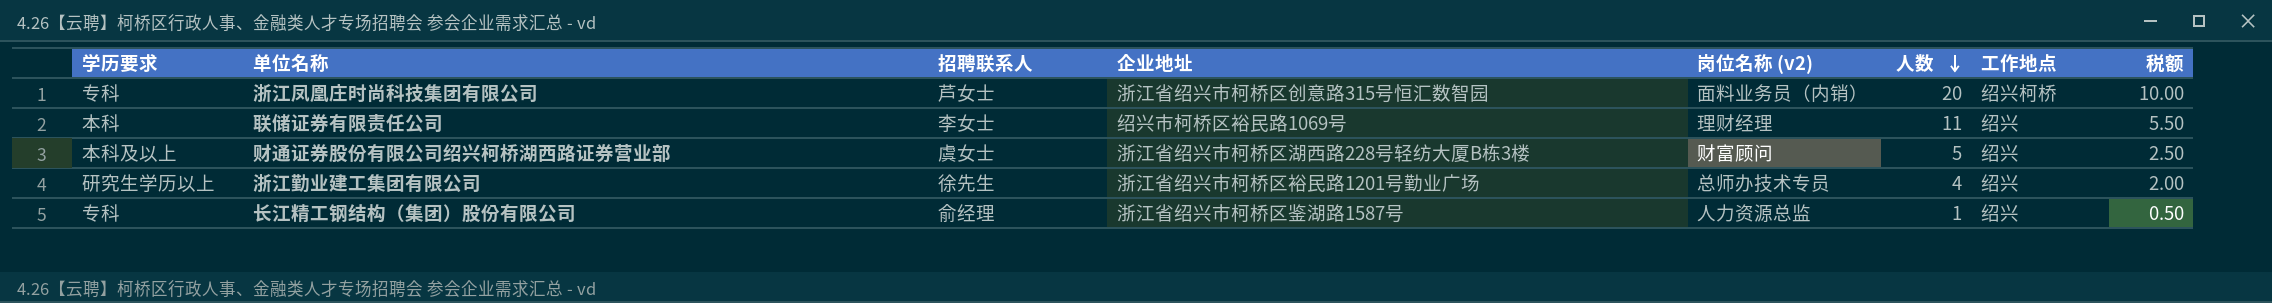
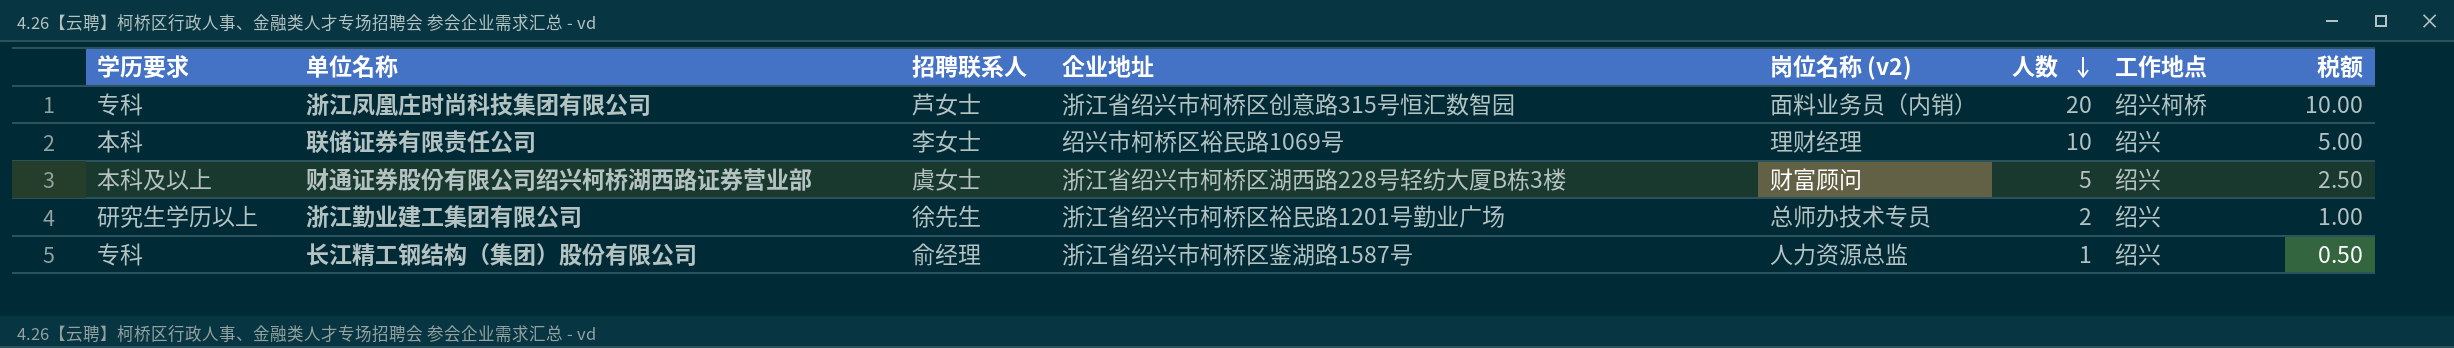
联储证券有限责任公司 | 人数: 11 -> 10
联储证券有限责任公司 | 税额: 5.50 -> 5.00
浙江勤业建工集团有限公司 | 人数: 4 -> 2
浙江勤业建工集团有限公司 | 税额: 2.00 -> 1.00

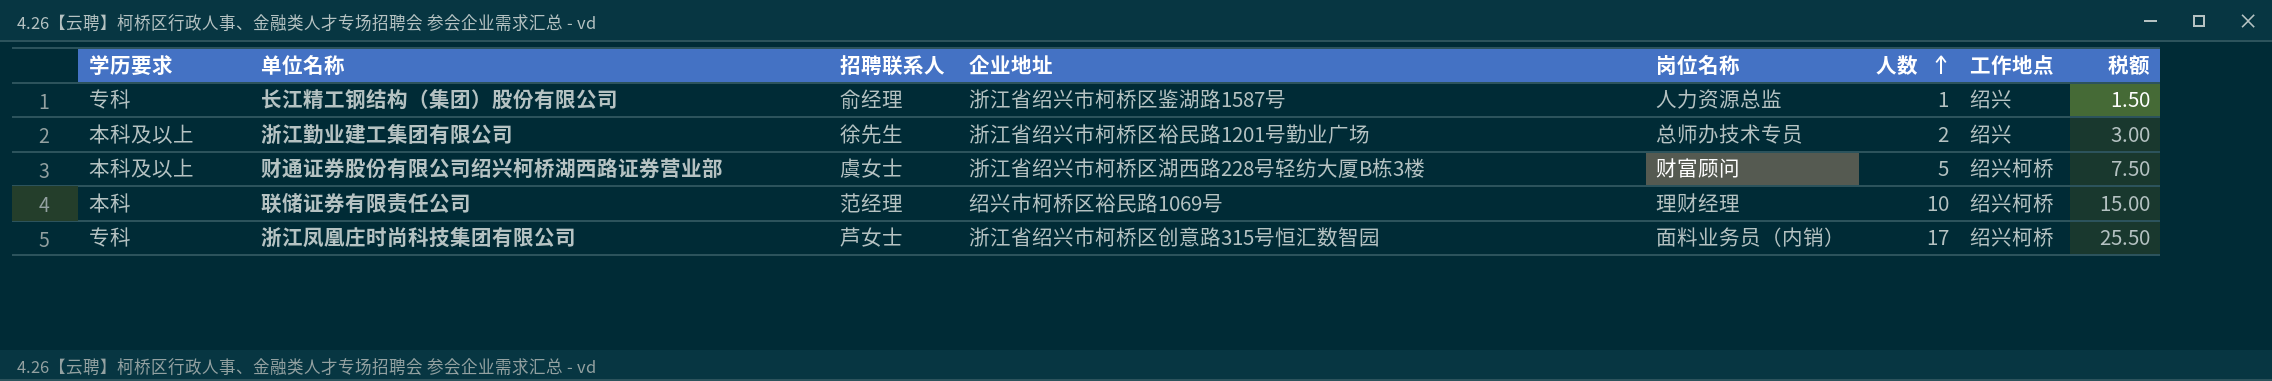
row order: 人数 descending -> 人数 ascending
column name: 岗位名称 (v2) -> 岗位名称
column 税额 | formula: [人数] * 0.5 -> [人数] * 1.5
浙江勤业建工集团有限公司 | 学历要求: 研究生学历以上 -> 本科及以上
财通证券股份有限公司绍兴柯桥湖西路证券营业部 | 工作地点: 绍兴 -> 绍兴柯桥
联储证券有限责任公司 | 招聘联系人: 李女士 -> 范经理
联储证券有限责任公司 | 工作地点: 绍兴 -> 绍兴柯桥
浙江凤凰庄时尚科技集团有限公司 | 人数: 20 -> 17

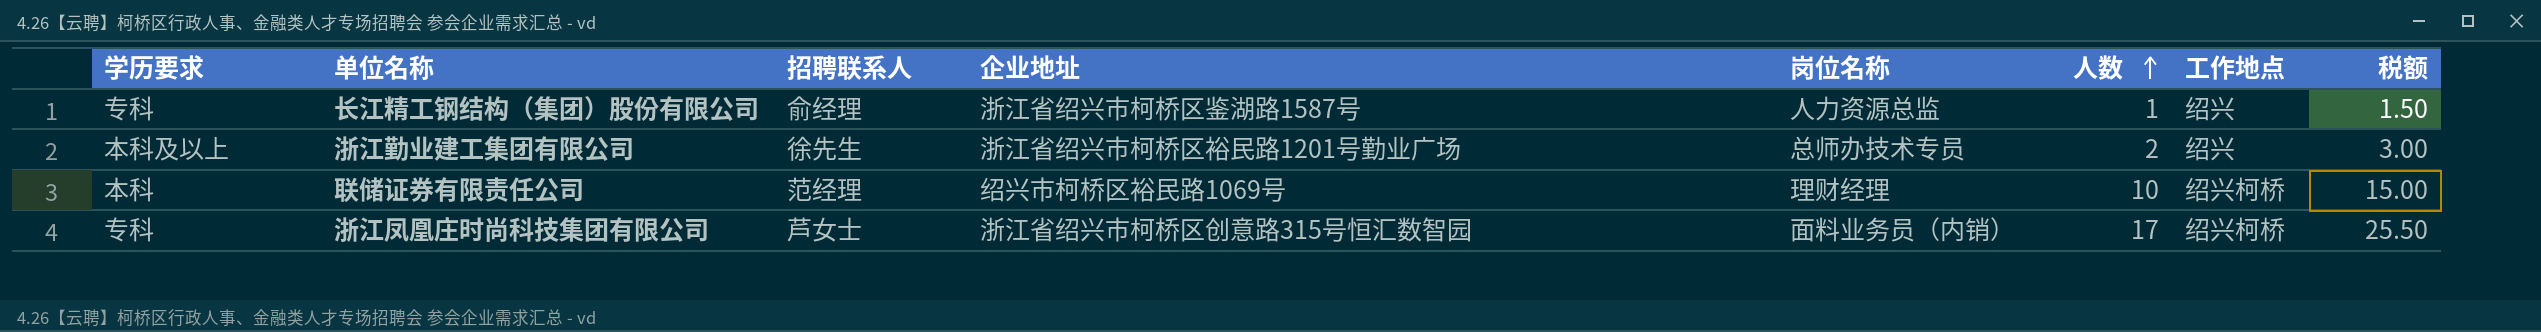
row 财通证券股份有限公司绍兴柯桥湖西路证券营业部: 本科及以上 | 虞女士 | 浙江省绍兴市柯桥区湖西路228号轻纺大厦B栋3楼 | 财富顾问 | 5 | 绍兴柯桥 | 7.50 -> none

